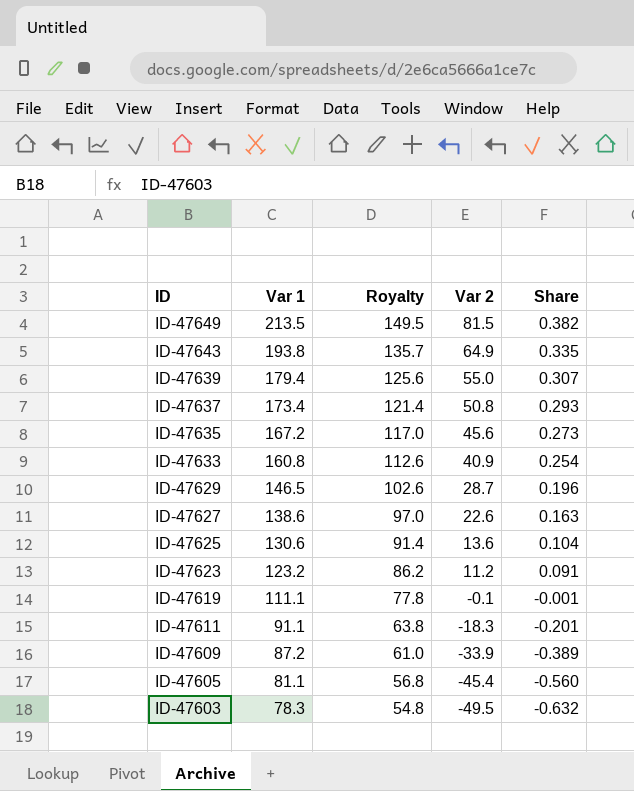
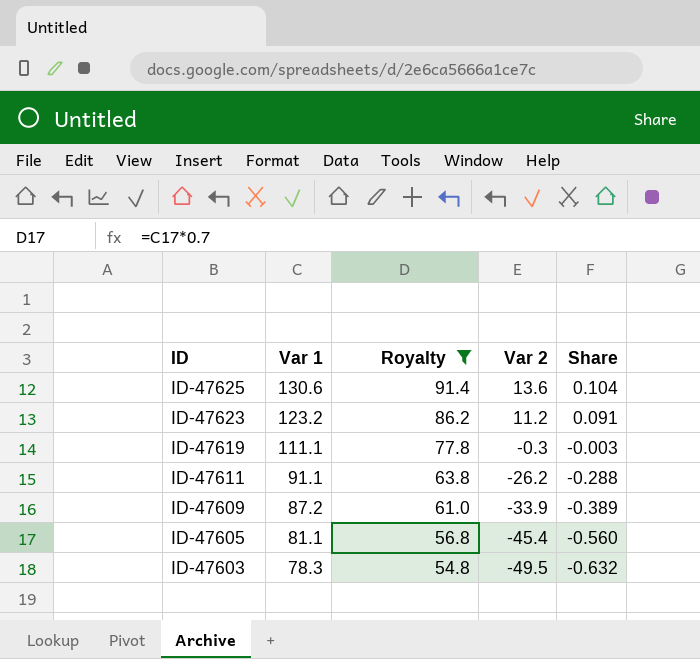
filter: none -> Royalty <= 91.4
ID-47619 | Var 2: -0.1 -> -0.3
ID-47619 | Share: -0.001 -> -0.003
ID-47611 | Var 2: -18.3 -> -26.2
ID-47611 | Share: -0.201 -> -0.288

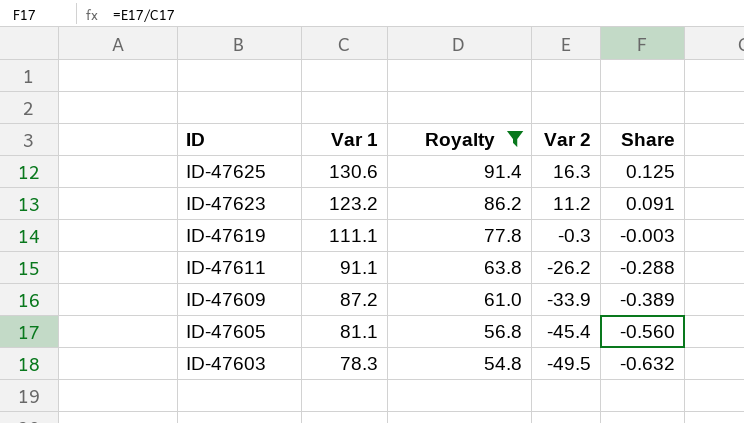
ID-47625 | Var 2: 13.6 -> 16.3
ID-47625 | Share: 0.104 -> 0.125

